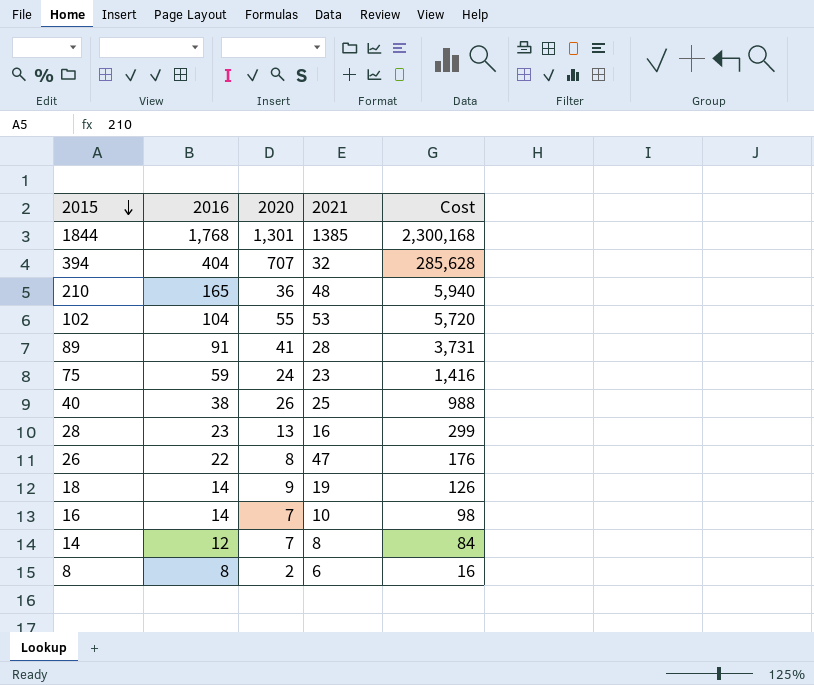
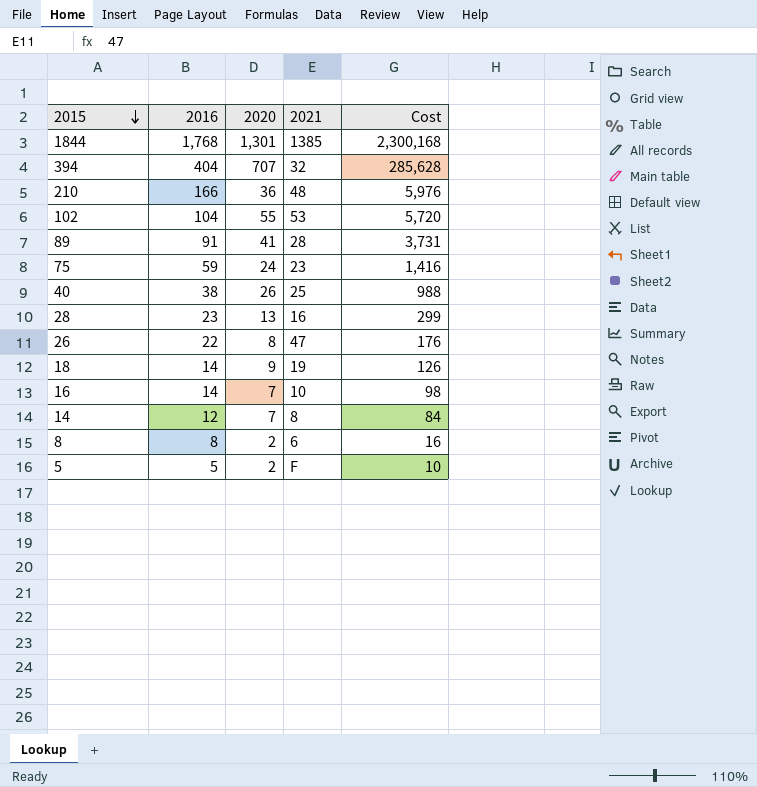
210 | 2016: 165 -> 166
210 | Cost: 5,940 -> 5,976
row 5: none -> 5 | 2 | F | 10

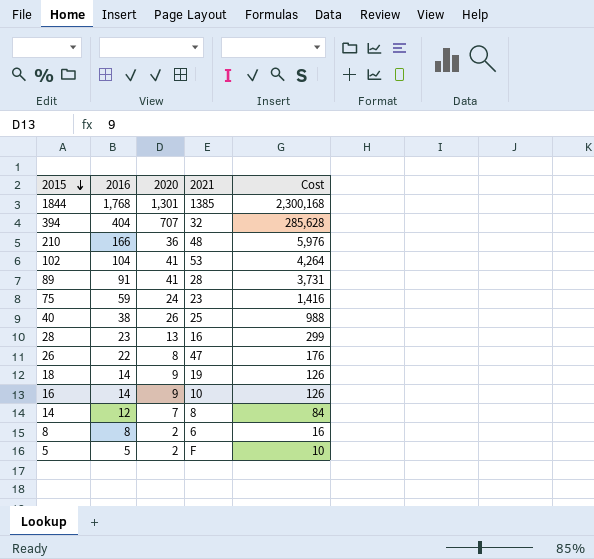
102 | 2020: 55 -> 41
102 | Cost: 5,720 -> 4,264
16 | 2020: 7 -> 9
16 | Cost: 98 -> 126

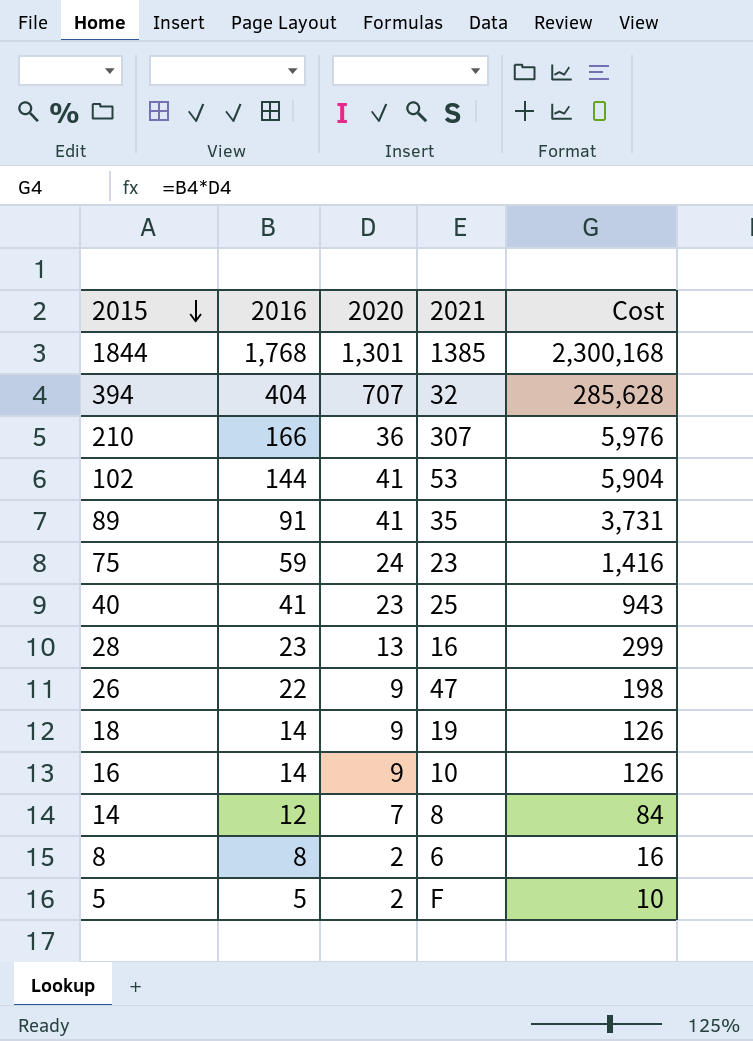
210 | 2021: 48 -> 307
102 | 2016: 104 -> 144
102 | Cost: 4,264 -> 5,904
89 | 2021: 28 -> 35
40 | 2016: 38 -> 41
40 | 2020: 26 -> 23
40 | Cost: 988 -> 943
26 | 2020: 8 -> 9
26 | Cost: 176 -> 198

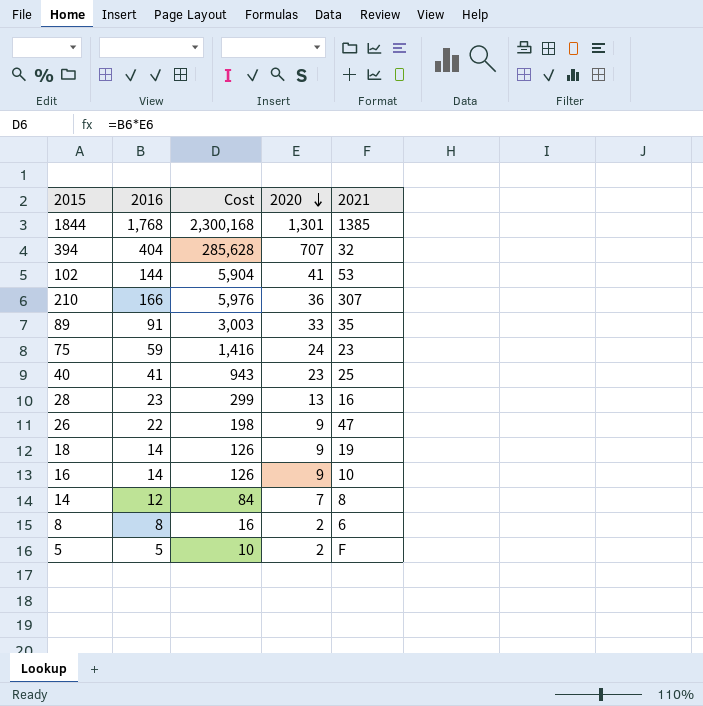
row order: 2015 descending -> 2020 descending
column Cost | position: 5 -> 3
89 | Cost: 3,731 -> 3,003
89 | 2020: 41 -> 33

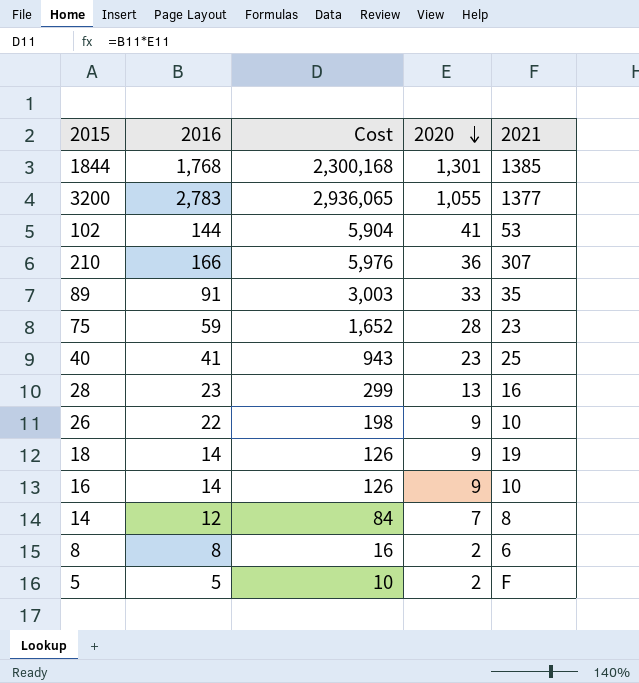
row 394: 404 | 285,628 | 707 | 32 -> none
row 3200: none -> 2,783 | 2,936,065 | 1,055 | 1377
75 | Cost: 1,416 -> 1,652
75 | 2020: 24 -> 28
26 | 2021: 47 -> 10

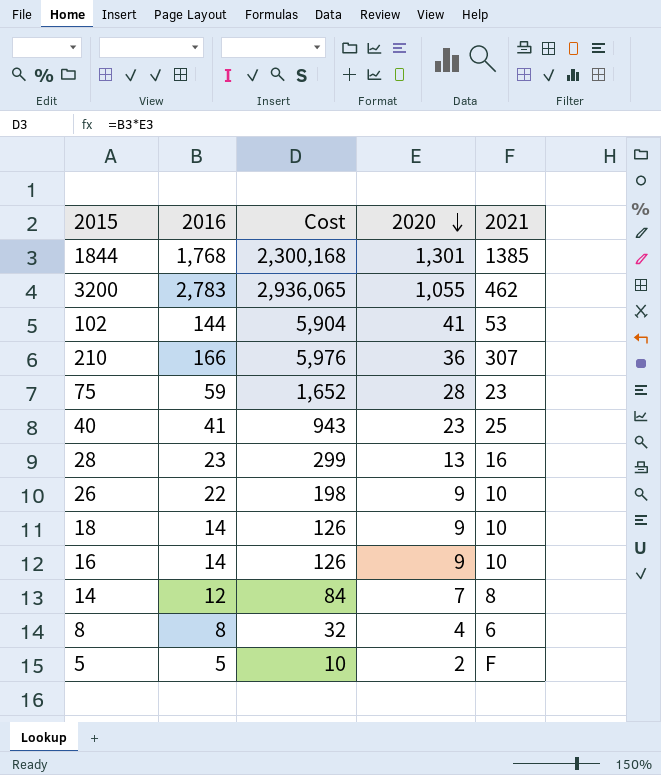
row 89: 91 | 3,003 | 33 | 35 -> none
3200 | 2021: 1377 -> 462
18 | 2021: 19 -> 10
8 | Cost: 16 -> 32
8 | 2020: 2 -> 4

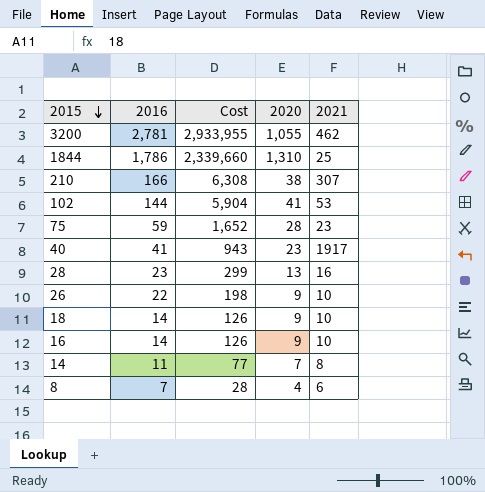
row order: 2020 descending -> 2015 descending
row 5: 5 | 10 | 2 | F -> none
3200 | 2016: 2,783 -> 2,781
3200 | Cost: 2,936,065 -> 2,933,955
1844 | 2016: 1,768 -> 1,786
1844 | Cost: 2,300,168 -> 2,339,660
1844 | 2020: 1,301 -> 1,310
1844 | 2021: 1385 -> 25
210 | Cost: 5,976 -> 6,308
210 | 2020: 36 -> 38
40 | 2021: 25 -> 1917
14 | 2016: 12 -> 11
14 | Cost: 84 -> 77
8 | 2016: 8 -> 7
8 | Cost: 32 -> 28

